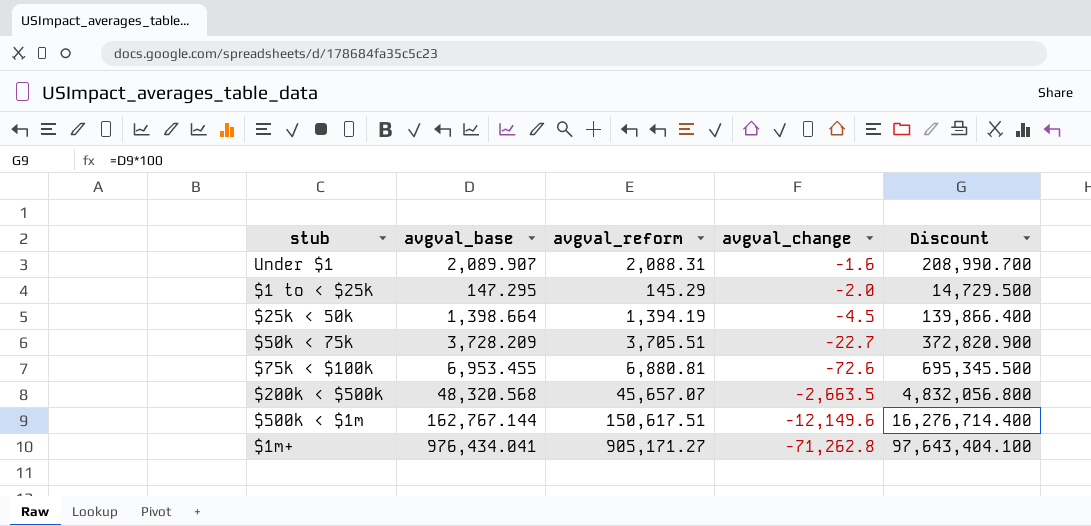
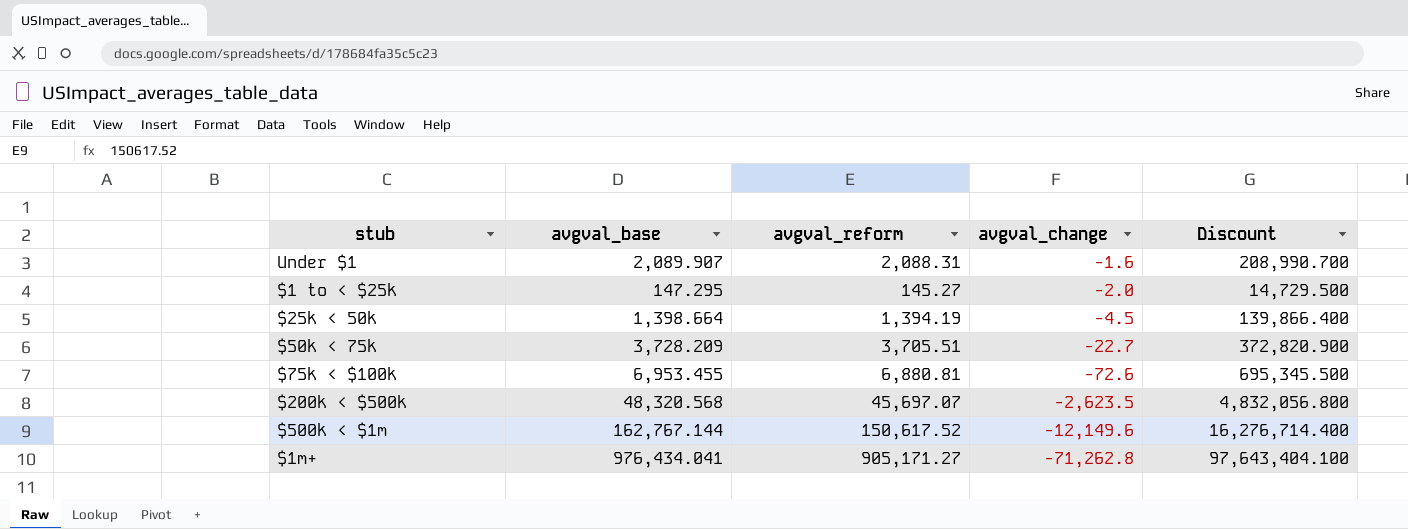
$1 to < $25k | avgval_reform: 145.29 -> 145.27
$200k < $500k | avgval_reform: 45,657.07 -> 45,697.07
$200k < $500k | avgval_change: -2,663.5 -> -2,623.5
$500k < $1m | avgval_reform: 150,617.51 -> 150,617.52

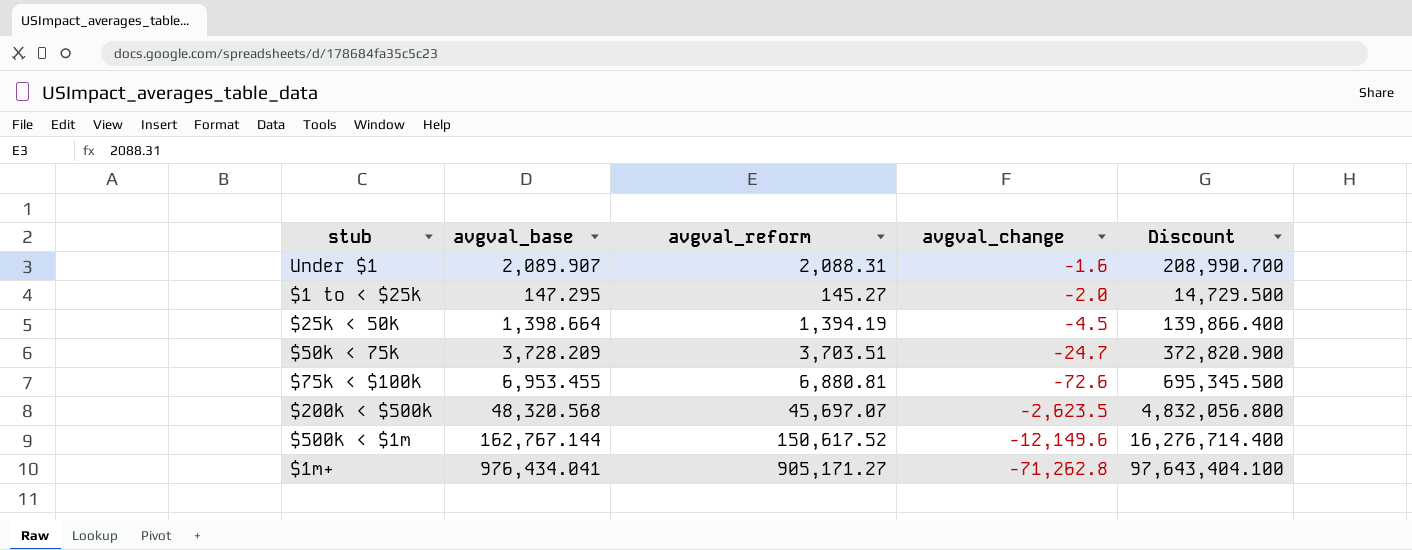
$50k < 75k | avgval_reform: 3,705.51 -> 3,703.51
$50k < 75k | avgval_change: -22.7 -> -24.7

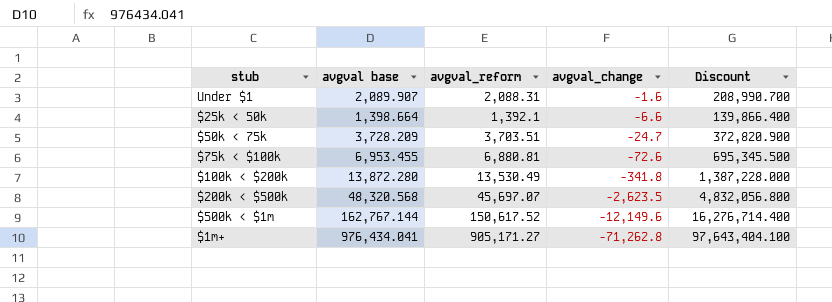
column name: avgval_base -> avgval base
row $1 to < $25k: 147.295 | 145.27 | -2.0 | 14,729.500 -> none
$25k < 50k | avgval_reform: 1,394.19 -> 1,392.1
$25k < 50k | avgval_change: -4.5 -> -6.6
row $100k < $200k: none -> 13,872.280 | 13,530.49 | -341.8 | 1,387,228.000

